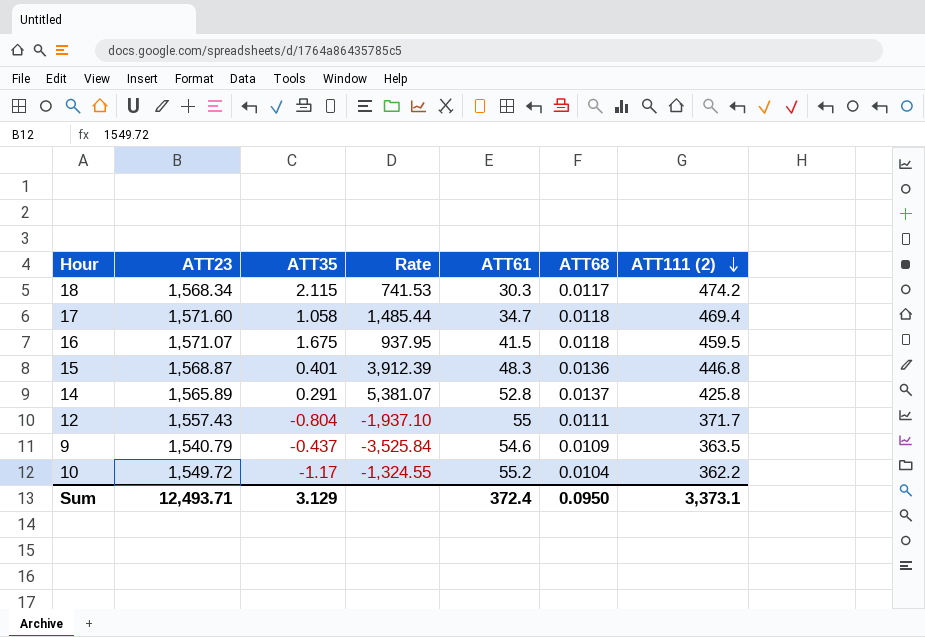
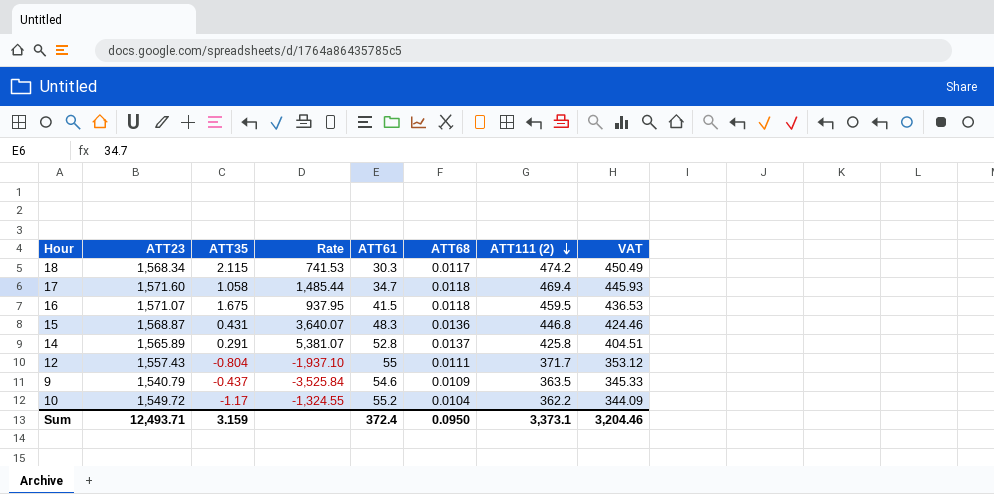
column VAT | formula: none -> [ATT111 (2)] * 0.95
15 | ATT35: 0.401 -> 0.431
15 | Rate: 3,912.39 -> 3,640.07
Sum | ATT35: 3.129 -> 3.159

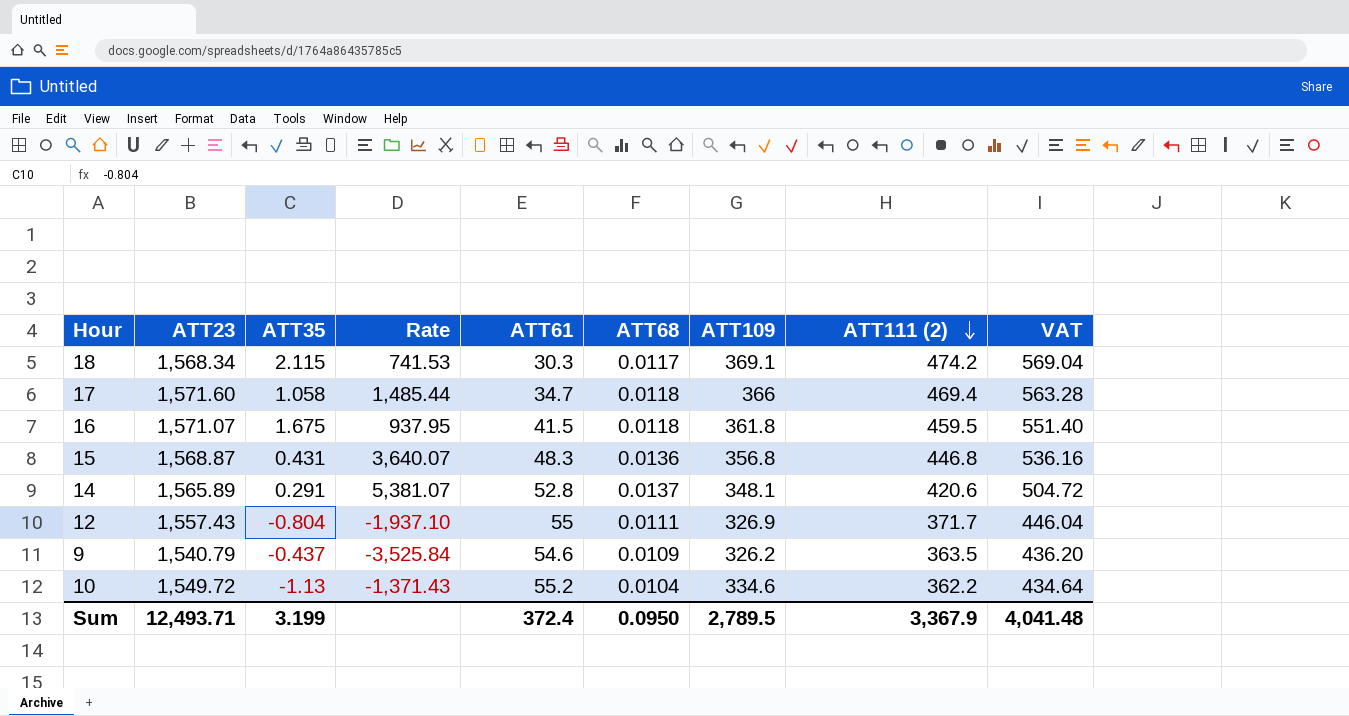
column ATT109 | position: none -> 7
column VAT | formula: [ATT111 (2)] * 0.95 -> [ATT111 (2)] * 1.2
14 | ATT111 (2): 425.8 -> 420.6
10 | ATT35: -1.17 -> -1.13
10 | Rate: -1,324.55 -> -1,371.43
Sum | ATT35: 3.159 -> 3.199
Sum | ATT111 (2): 3,373.1 -> 3,367.9
Sum | VAT: 3,204.46 -> 4,041.48

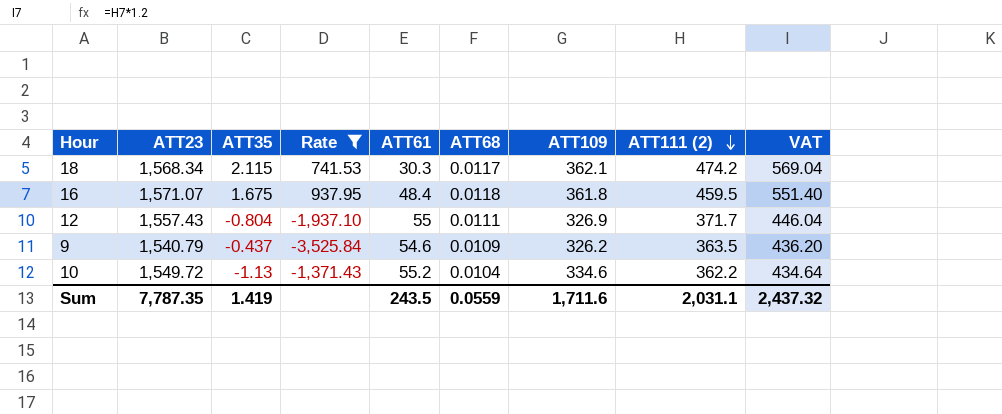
filter: none -> Rate <= 937.95
18 | ATT109: 369.1 -> 362.1
16 | ATT61: 41.5 -> 48.4
Sum | ATT23: 12,493.71 -> 7,787.35
Sum | ATT35: 3.199 -> 1.419
Sum | ATT61: 372.4 -> 243.5
Sum | ATT68: 0.0950 -> 0.0559
Sum | ATT109: 2,789.5 -> 1,711.6
Sum | ATT111 (2): 3,367.9 -> 2,031.1
Sum | VAT: 4,041.48 -> 2,437.32

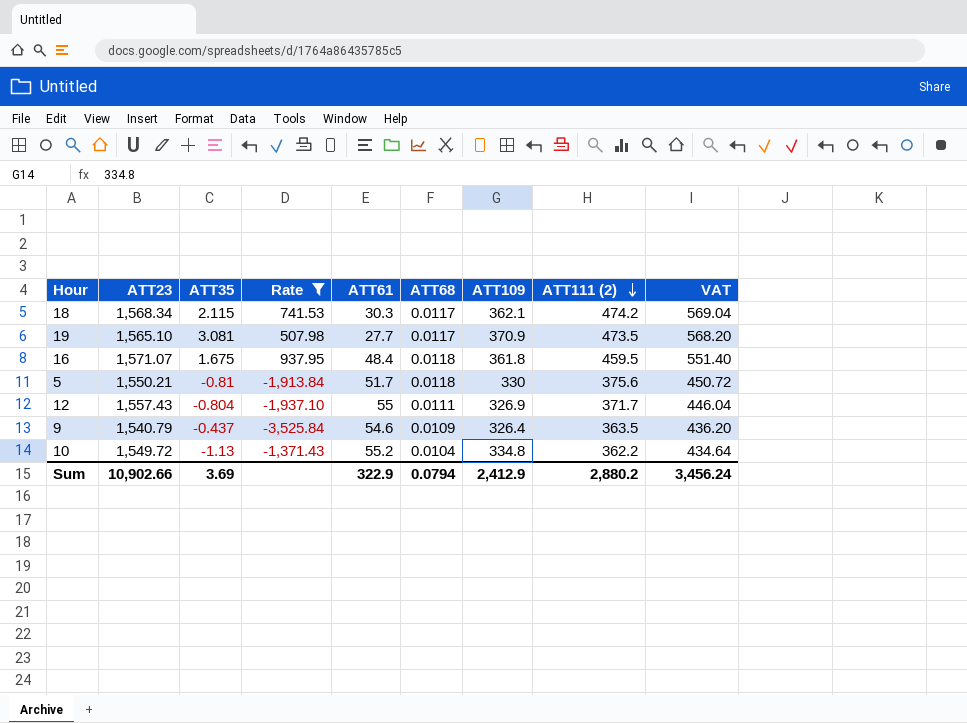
row 19: none -> 1,565.10 | 3.081 | 507.98 | 27.7 | 0.0117 | 370.9 | 473.5 | 568.20
row 5: none -> 1,550.21 | -0.81 | -1,913.84 | 51.7 | 0.0118 | 330 | 375.6 | 450.72
9 | ATT109: 326.2 -> 326.4
10 | ATT109: 334.6 -> 334.8
Sum | ATT23: 7,787.35 -> 10,902.66
Sum | ATT35: 1.419 -> 3.69
Sum | ATT61: 243.5 -> 322.9
Sum | ATT68: 0.0559 -> 0.0794
Sum | ATT109: 1,711.6 -> 2,412.9
Sum | ATT111 (2): 2,031.1 -> 2,880.2
Sum | VAT: 2,437.32 -> 3,456.24

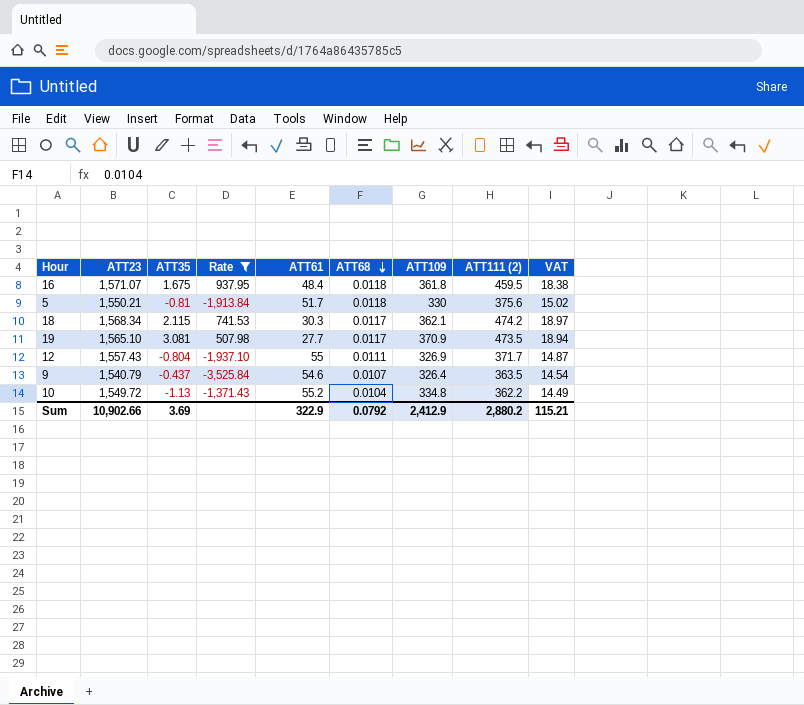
row order: ATT111 (2) descending -> ATT68 descending
column VAT | formula: [ATT111 (2)] * 1.2 -> [ATT111 (2)] * 0.04
9 | ATT68: 0.0109 -> 0.0107
Sum | ATT68: 0.0794 -> 0.0792
Sum | VAT: 3,456.24 -> 115.21

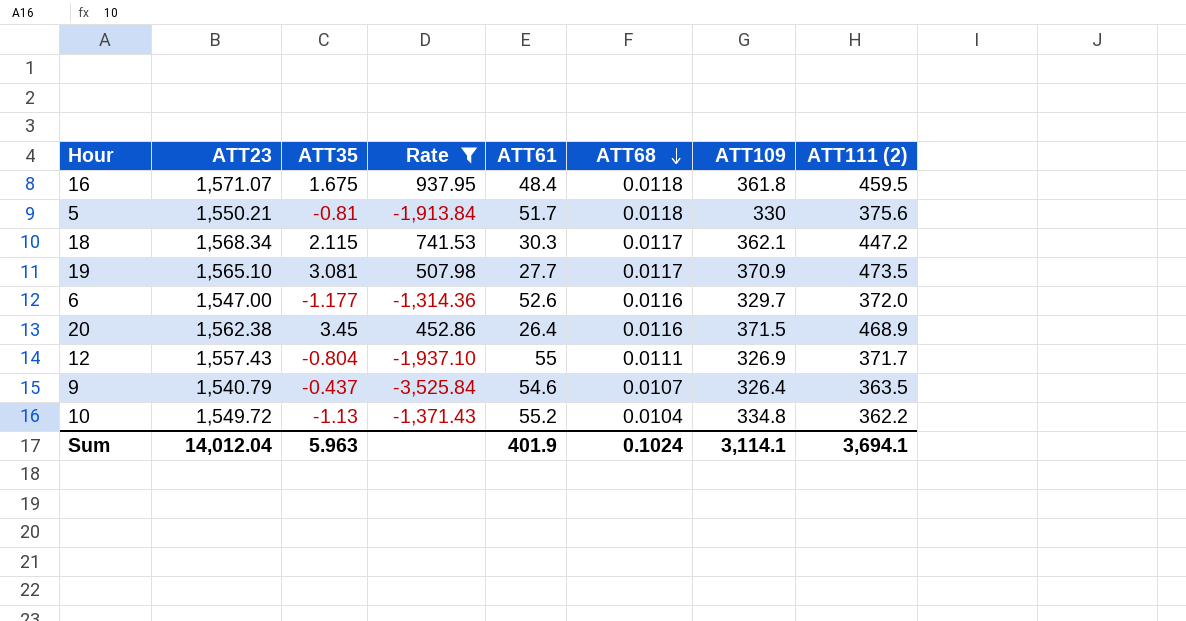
column VAT | formula: [ATT111 (2)] * 0.04 -> none
18 | ATT111 (2): 474.2 -> 447.2
row 6: none -> 1,547.00 | -1.177 | -1,314.36 | 52.6 | 0.0116 | 329.7 | 372.0
row 20: none -> 1,562.38 | 3.45 | 452.86 | 26.4 | 0.0116 | 371.5 | 468.9
Sum | ATT23: 10,902.66 -> 14,012.04
Sum | ATT35: 3.69 -> 5.963
Sum | ATT61: 322.9 -> 401.9
Sum | ATT68: 0.0792 -> 0.1024
Sum | ATT109: 2,412.9 -> 3,114.1
Sum | ATT111 (2): 2,880.2 -> 3,694.1

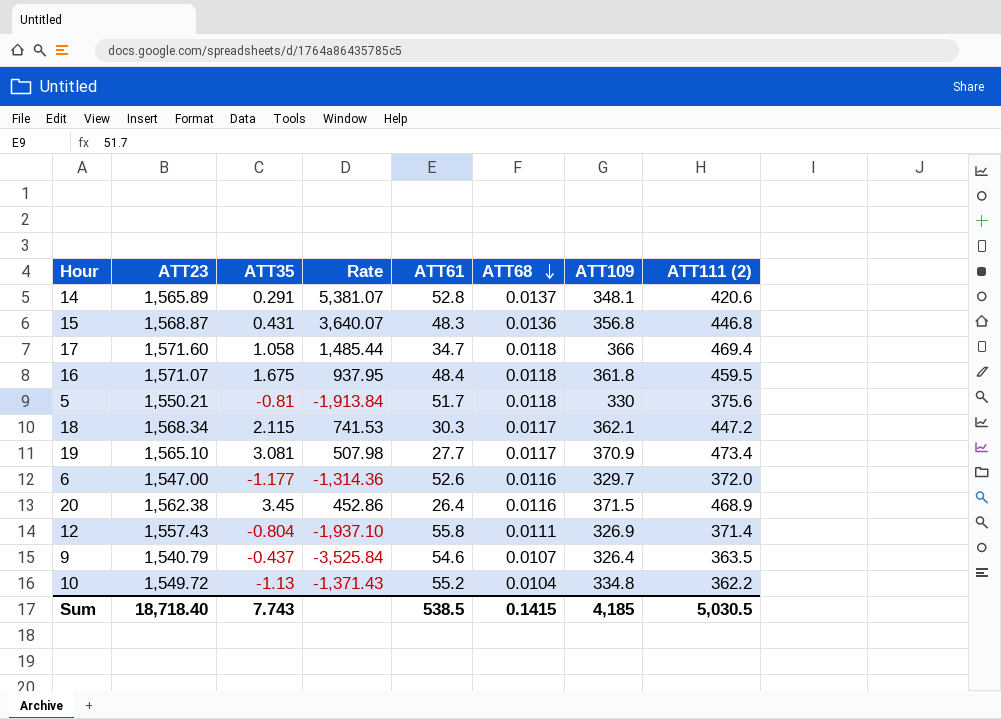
filter: Rate <= 937.95 -> none
19 | ATT111 (2): 473.5 -> 473.4
12 | ATT61: 55 -> 55.8
12 | ATT111 (2): 371.7 -> 371.4
Sum | ATT23: 14,012.04 -> 18,718.40
Sum | ATT35: 5.963 -> 7.743
Sum | ATT61: 401.9 -> 538.5
Sum | ATT68: 0.1024 -> 0.1415
Sum | ATT109: 3,114.1 -> 4,185
Sum | ATT111 (2): 3,694.1 -> 5,030.5

